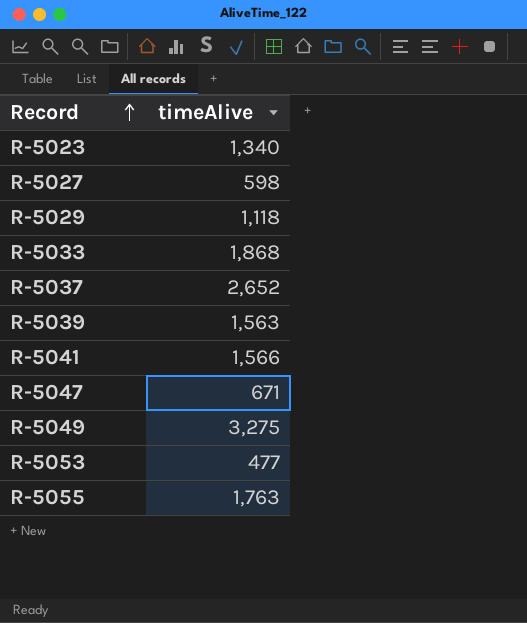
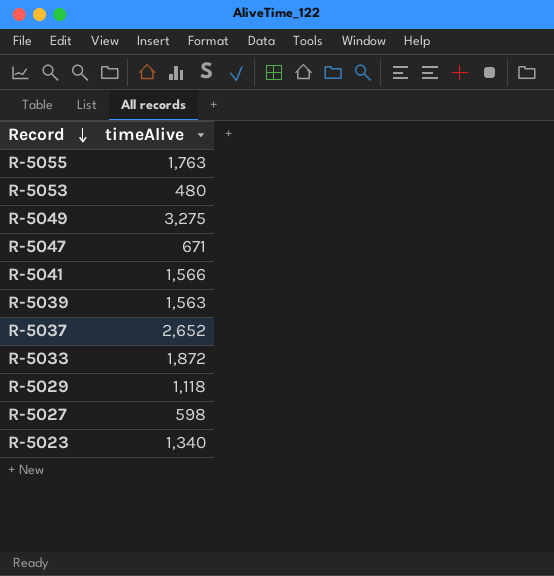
row order: Record ascending -> Record descending
R-5053 | timeAlive: 477 -> 480
R-5033 | timeAlive: 1,868 -> 1,872

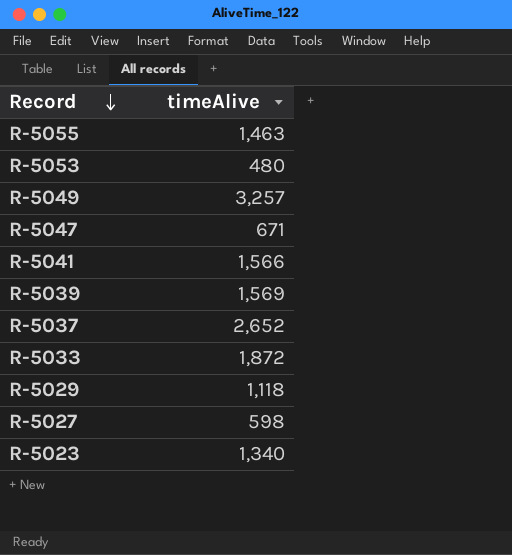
R-5055 | timeAlive: 1,763 -> 1,463
R-5049 | timeAlive: 3,275 -> 3,257
R-5039 | timeAlive: 1,563 -> 1,569

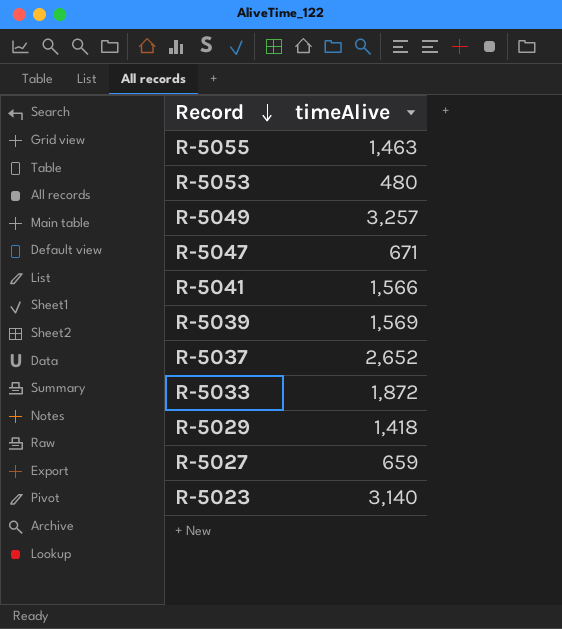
R-5029 | timeAlive: 1,118 -> 1,418
R-5027 | timeAlive: 598 -> 659
R-5023 | timeAlive: 1,340 -> 3,140

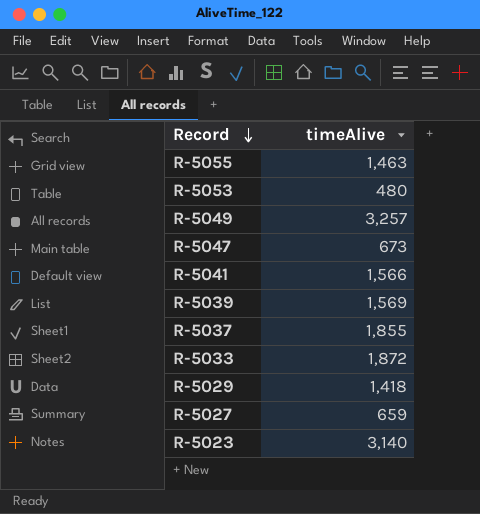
R-5047 | timeAlive: 671 -> 673
R-5037 | timeAlive: 2,652 -> 1,855

